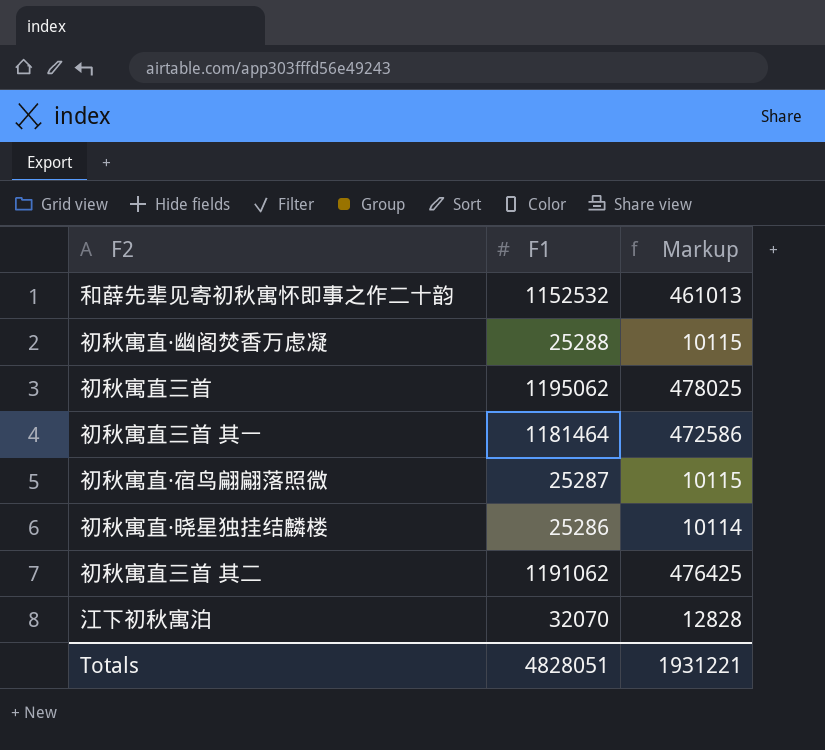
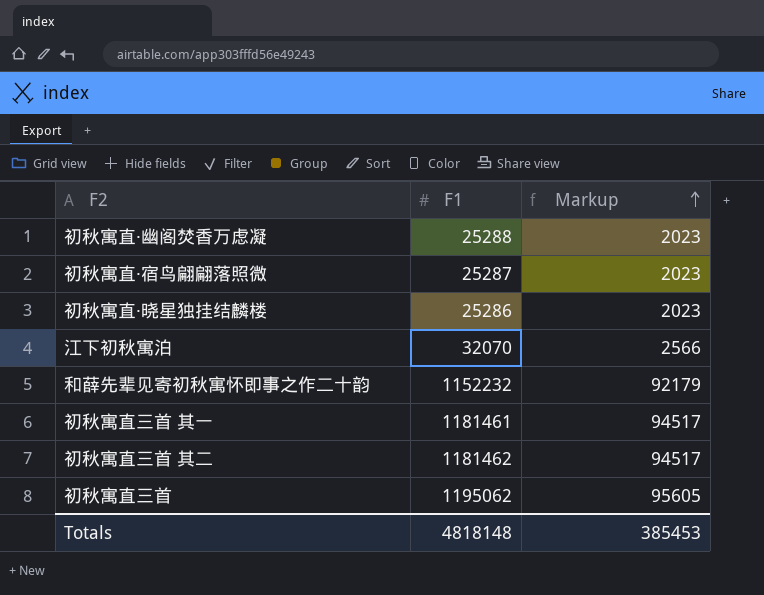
row order: none -> Markup ascending
column Markup | formula: [F1] * 0.4 -> [F1] * 0.08
和薛先辈见寄初秋寓怀即事之作二十韵 | F1: 1152532 -> 1152232
初秋寓直三首 其一 | F1: 1181464 -> 1181461
初秋寓直三首 其二 | F1: 1191062 -> 1181462
Totals | F1: 4828051 -> 4818148
Totals | Markup: 1931221 -> 385453

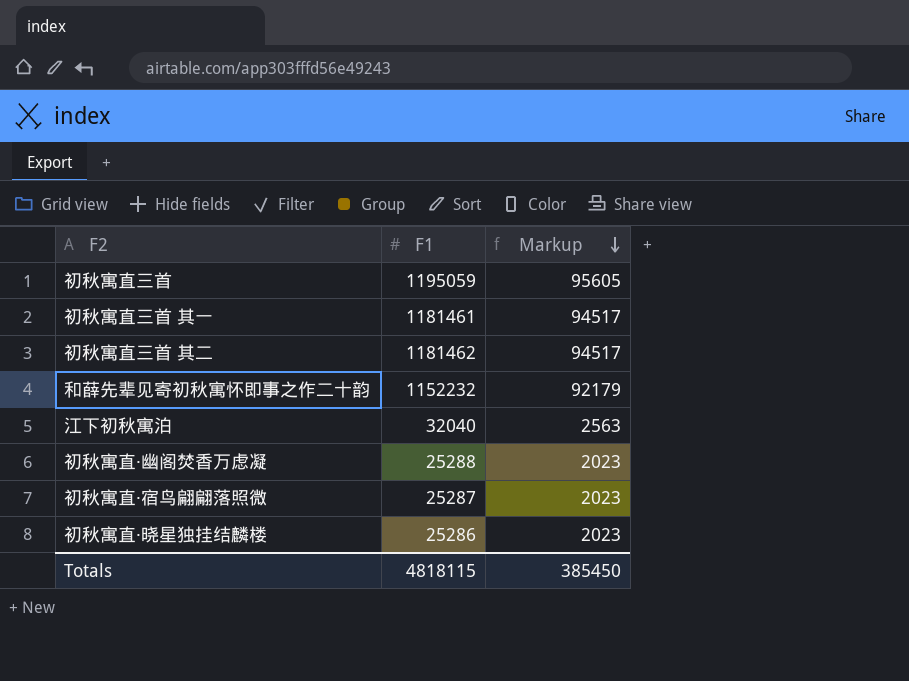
row order: Markup ascending -> Markup descending
初秋寓直三首 | F1: 1195062 -> 1195059
江下初秋寓泊 | F1: 32070 -> 32040
江下初秋寓泊 | Markup: 2566 -> 2563
Totals | F1: 4818148 -> 4818115
Totals | Markup: 385453 -> 385450

